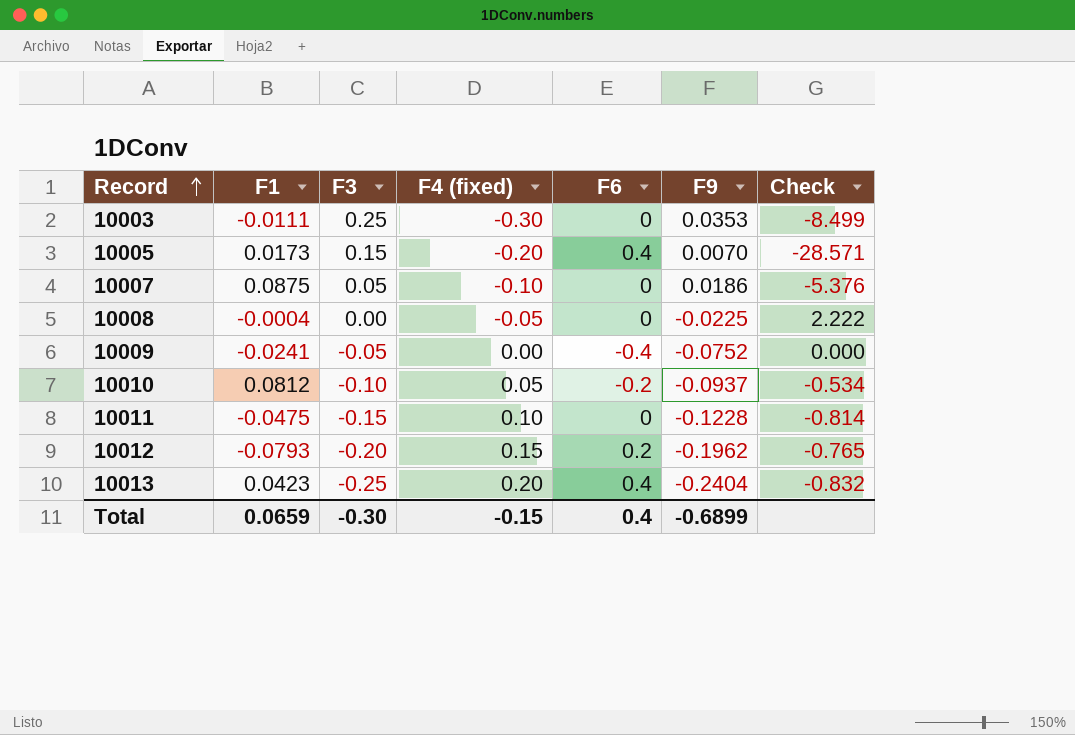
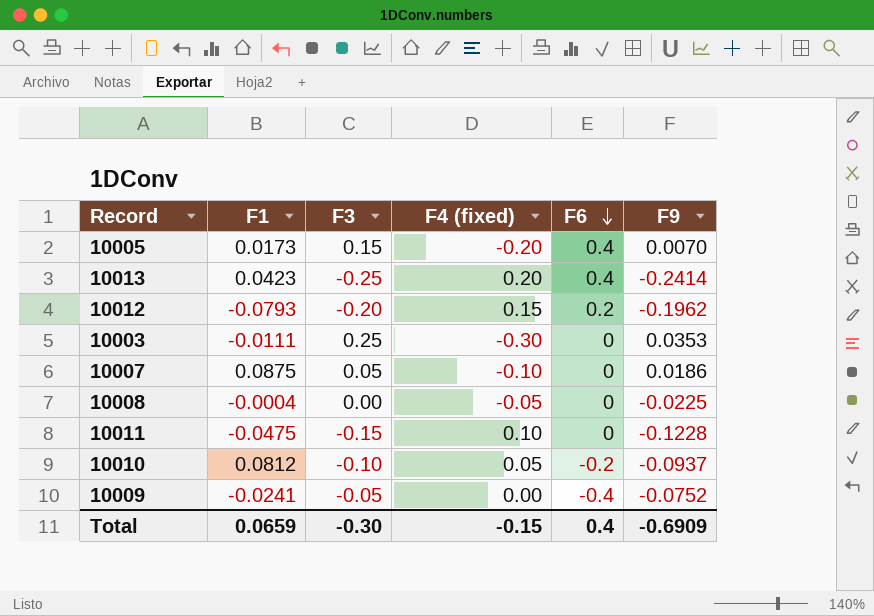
row order: Record ascending -> F6 descending
column Check | formula: [F4 (fixed)] / [F9] -> none
10013 | F9: -0.2404 -> -0.2414
Total | F9: -0.6899 -> -0.6909

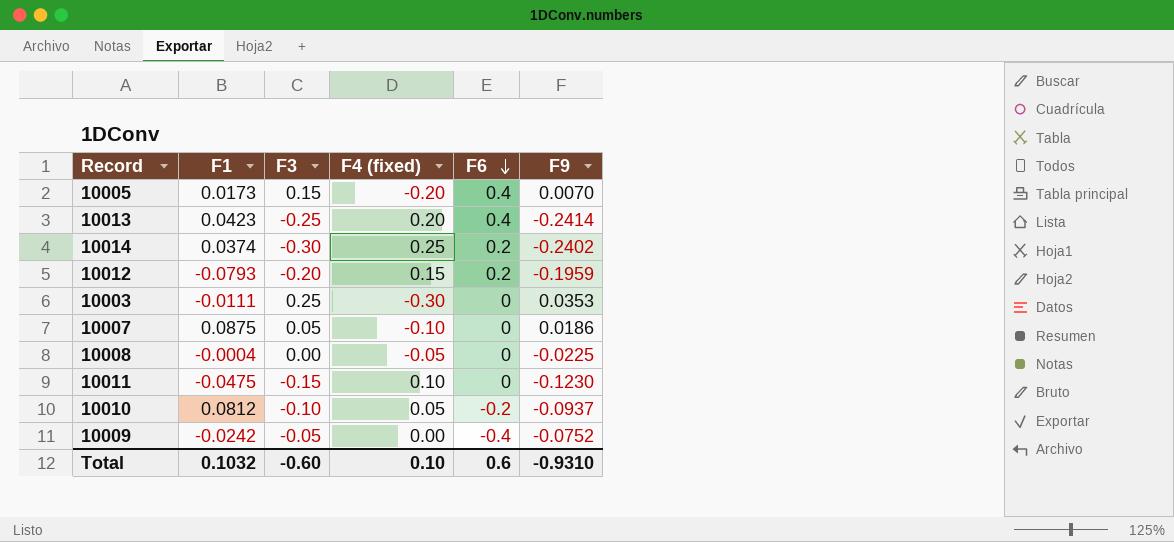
row 10014: none -> 0.0374 | -0.30 | 0.25 | 0.2 | -0.2402
10012 | F9: -0.1962 -> -0.1959
10011 | F9: -0.1228 -> -0.1230
10009 | F1: -0.0241 -> -0.0242
Total | F1: 0.0659 -> 0.1032
Total | F3: -0.30 -> -0.60
Total | F4 (fixed): -0.15 -> 0.10
Total | F6: 0.4 -> 0.6
Total | F9: -0.6909 -> -0.9310

